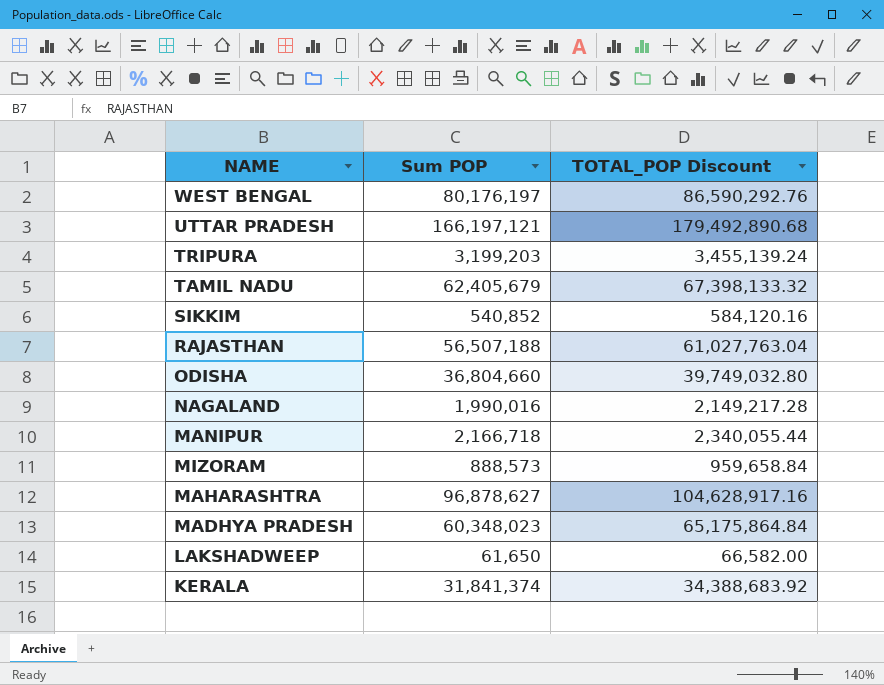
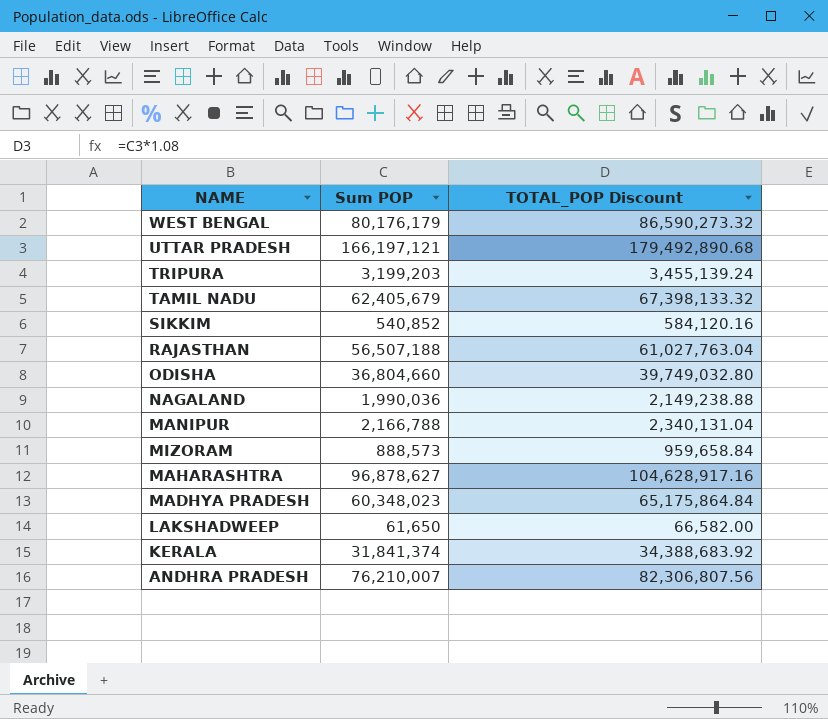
WEST BENGAL | Sum POP: 80,176,197 -> 80,176,179
WEST BENGAL | TOTAL_POP Discount: 86,590,292.76 -> 86,590,273.32
NAGALAND | Sum POP: 1,990,016 -> 1,990,036
NAGALAND | TOTAL_POP Discount: 2,149,217.28 -> 2,149,238.88
MANIPUR | Sum POP: 2,166,718 -> 2,166,788
MANIPUR | TOTAL_POP Discount: 2,340,055.44 -> 2,340,131.04
row ANDHRA PRADESH: none -> 76,210,007 | 82,306,807.56

